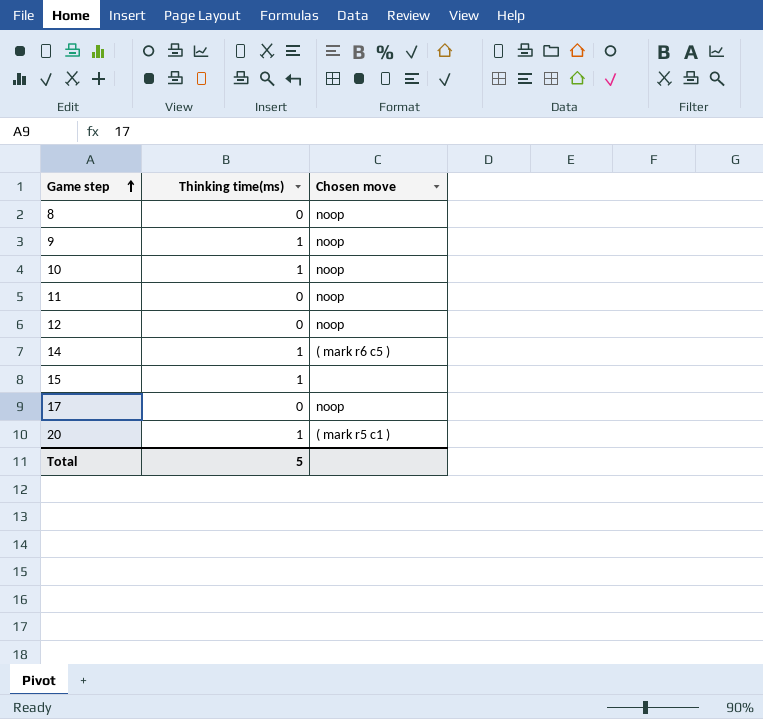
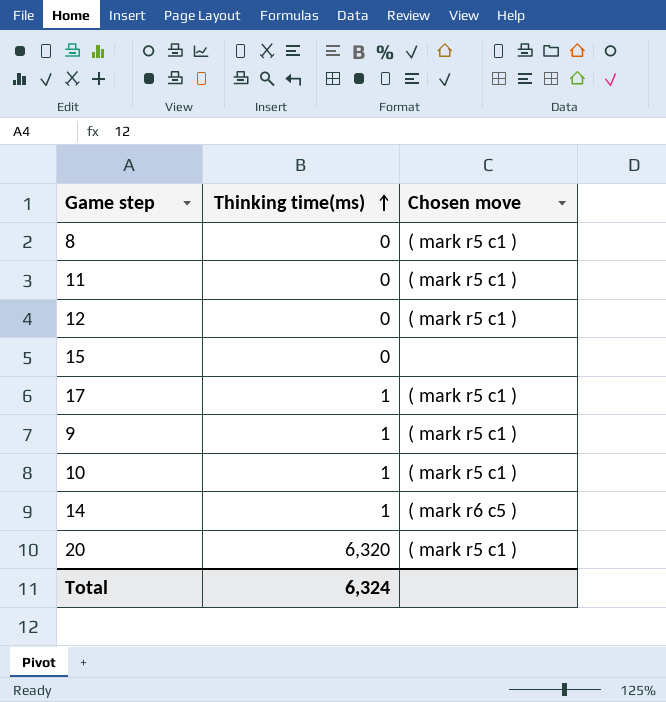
row order: Game step ascending -> Thinking time(ms) ascending
8 | Chosen move: noop -> ( mark r5 c1 )
11 | Chosen move: noop -> ( mark r5 c1 )
12 | Chosen move: noop -> ( mark r5 c1 )
15 | Thinking time(ms): 1 -> 0
17 | Thinking time(ms): 0 -> 1
17 | Chosen move: noop -> ( mark r5 c1 )
9 | Chosen move: noop -> ( mark r5 c1 )
10 | Chosen move: noop -> ( mark r5 c1 )
20 | Thinking time(ms): 1 -> 6,320
Total | Thinking time(ms): 5 -> 6,324

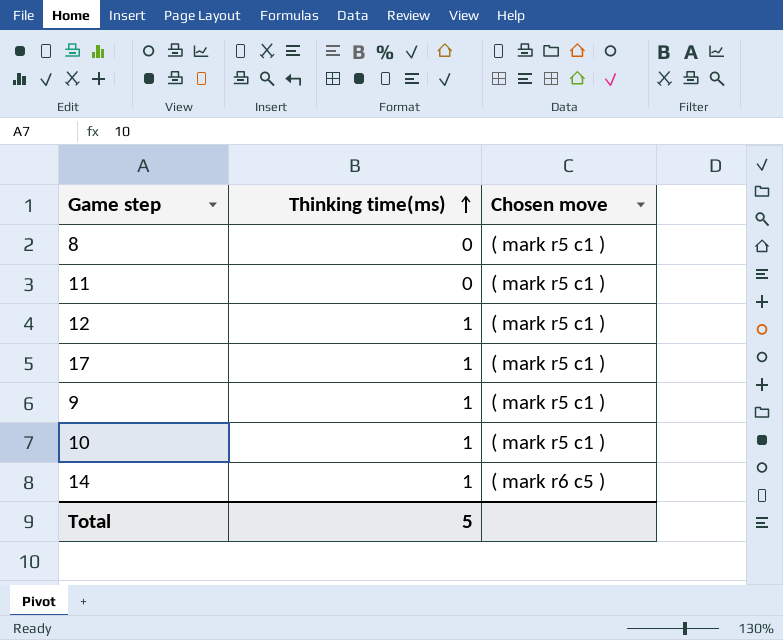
row 15: 0 | none -> none
row 20: 6,320 | ( mark r5 c1 ) -> none
12 | Thinking time(ms): 0 -> 1
Total | Thinking time(ms): 6,324 -> 5

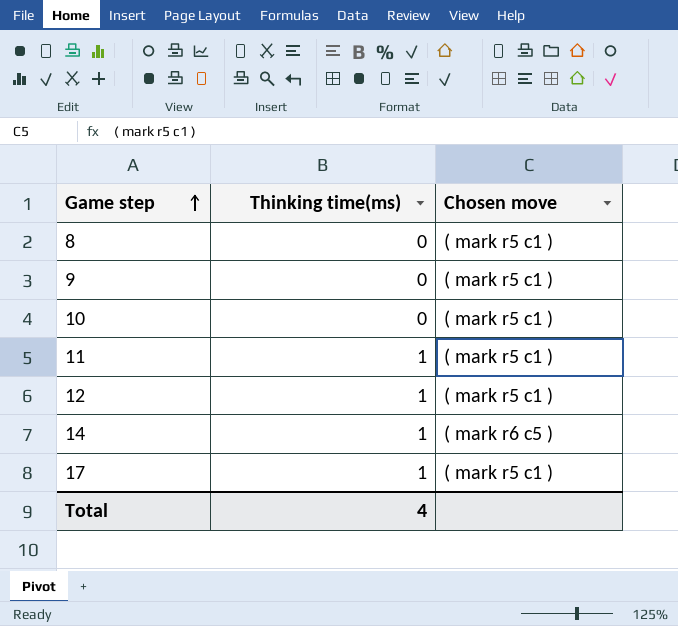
row order: Thinking time(ms) ascending -> Game step ascending
9 | Thinking time(ms): 1 -> 0
10 | Thinking time(ms): 1 -> 0
11 | Thinking time(ms): 0 -> 1
Total | Thinking time(ms): 5 -> 4

